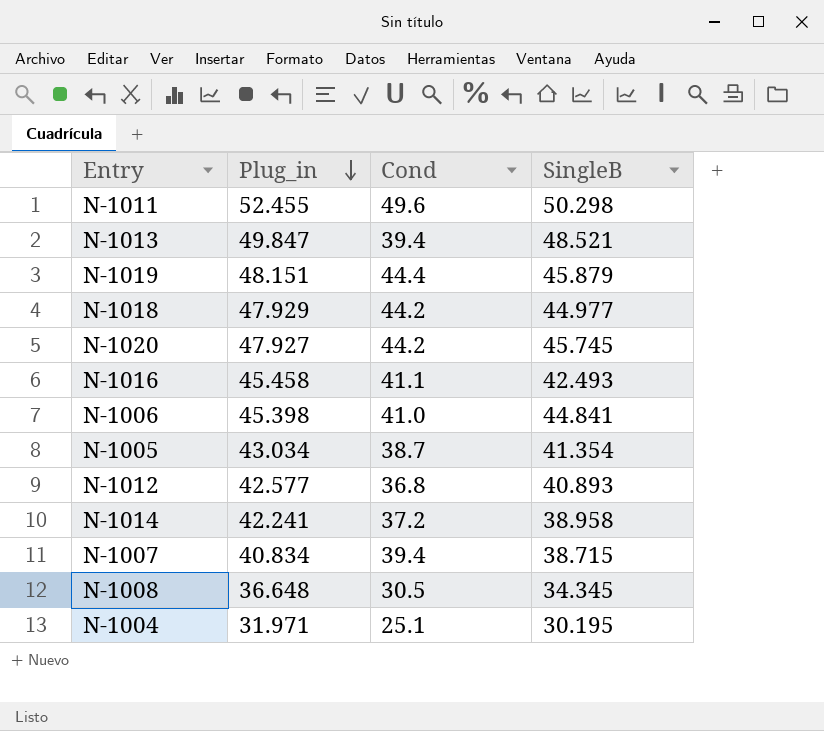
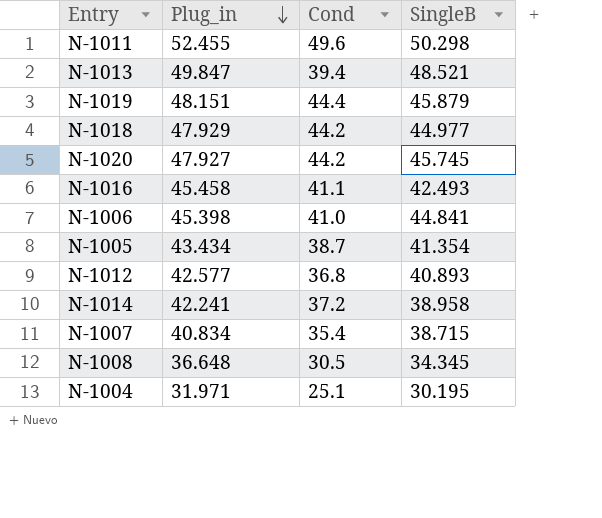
N-1005 | Plug_in: 43.034 -> 43.434
N-1007 | Cond: 39.4 -> 35.4

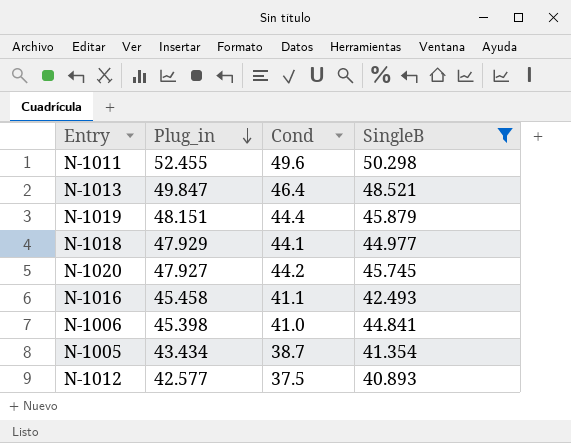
filter: none -> SingleB >= 40.893
N-1013 | Cond: 39.4 -> 46.4
N-1018 | Cond: 44.2 -> 44.1
N-1012 | Cond: 36.8 -> 37.5

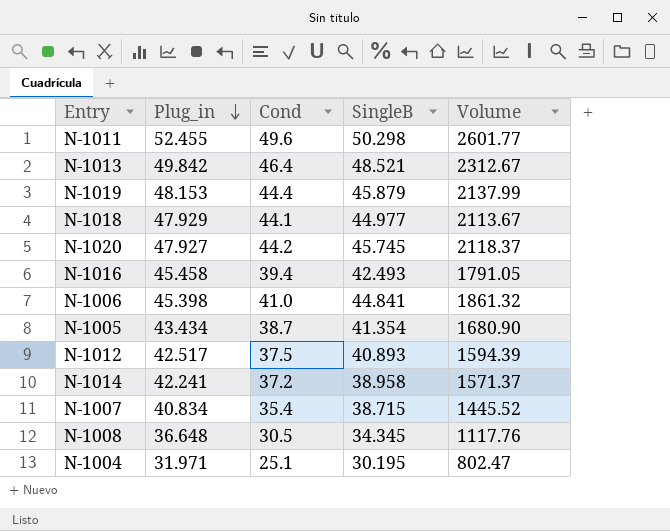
filter: SingleB >= 40.893 -> none
column Volume | formula: none -> [Plug_in] * [Cond]
N-1013 | Plug_in: 49.847 -> 49.842
N-1019 | Plug_in: 48.151 -> 48.153
N-1016 | Cond: 41.1 -> 39.4
N-1012 | Plug_in: 42.577 -> 42.517

